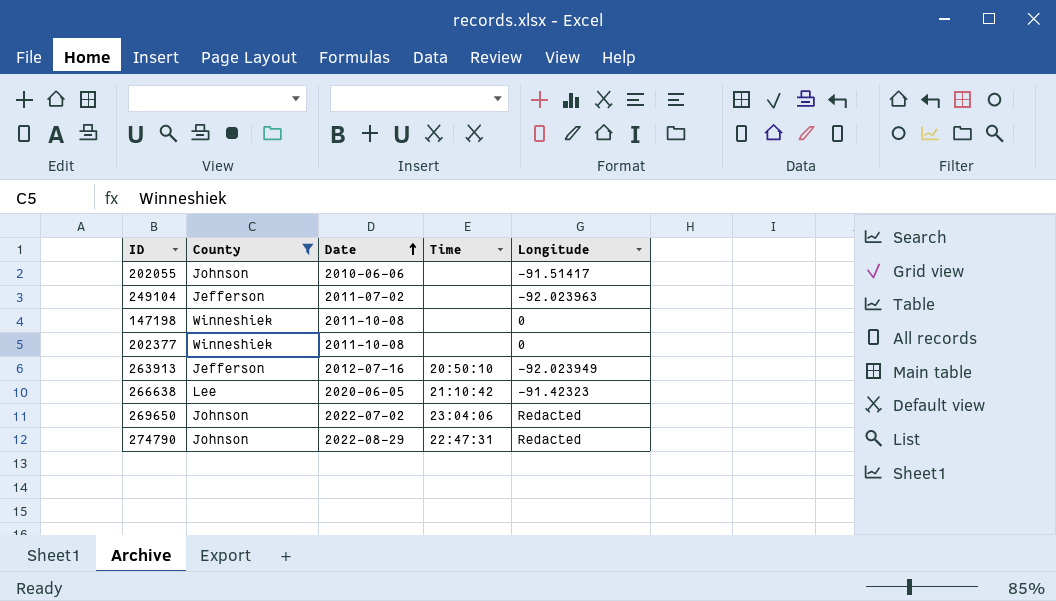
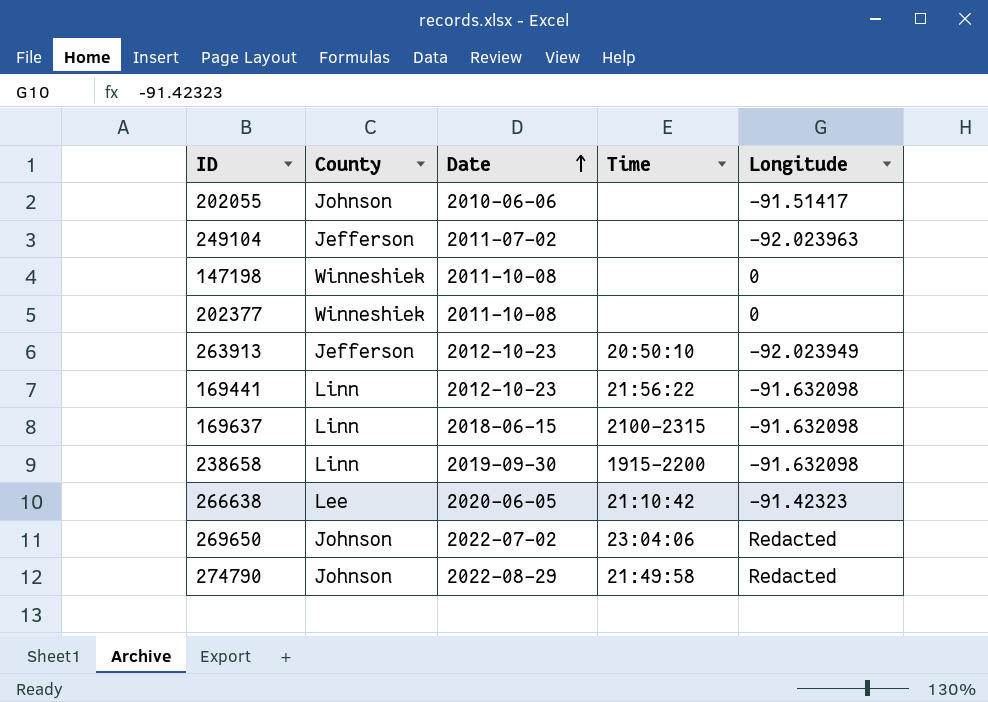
filter: County != Linn -> none
263913 | Date: 2012-07-16 -> 2012-10-23
274790 | Time: 22:47:31 -> 21:49:58

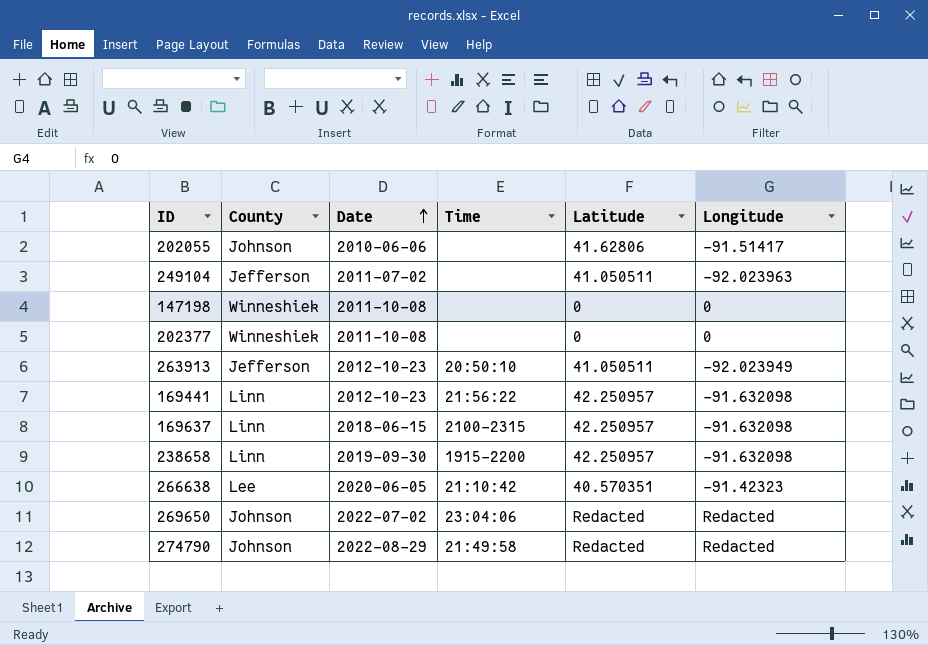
column Latitude | position: none -> 5

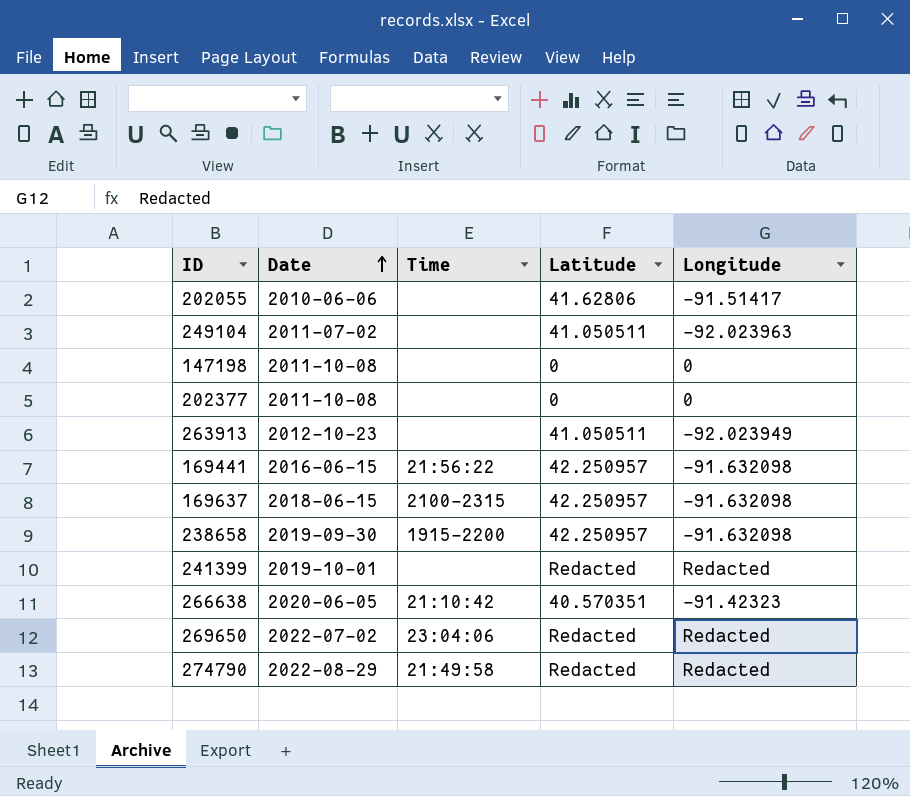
column County | position: 2 -> none
263913 | Time: 20:50:10 -> none
169441 | Date: 2012-10-23 -> 2016-06-15
row 241399: none -> 2019-10-01 | none | Redacted | Redacted

